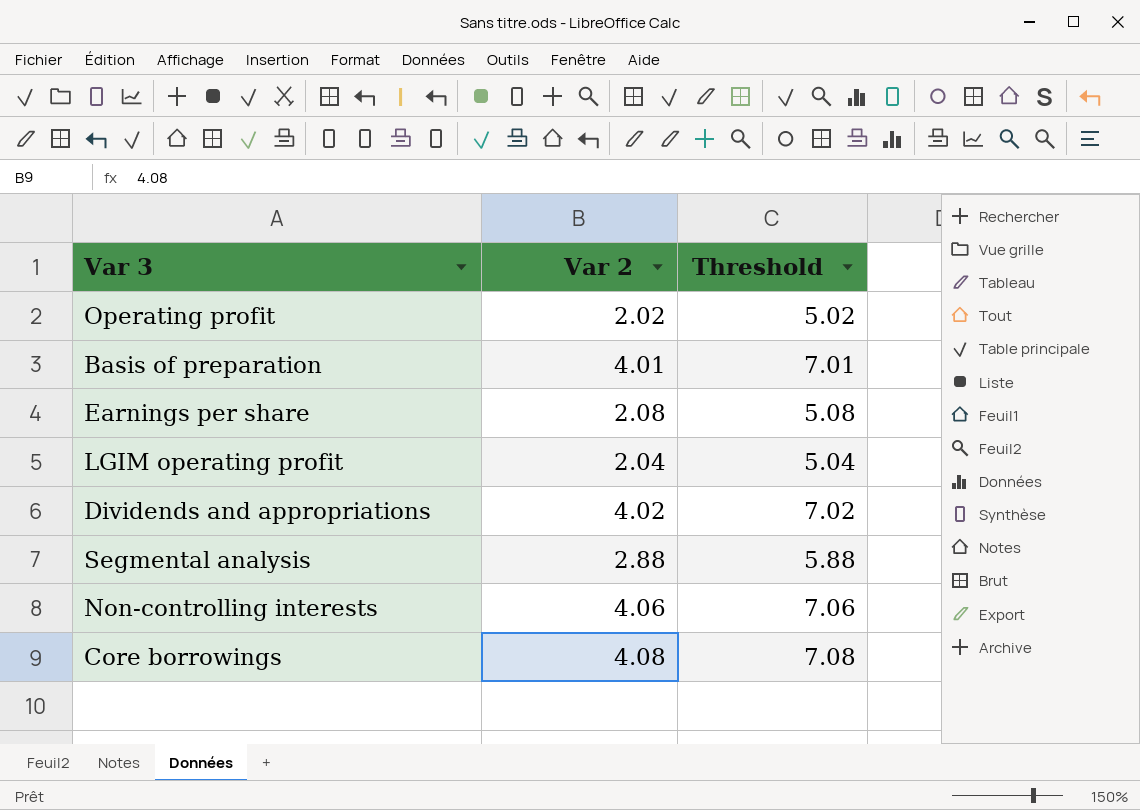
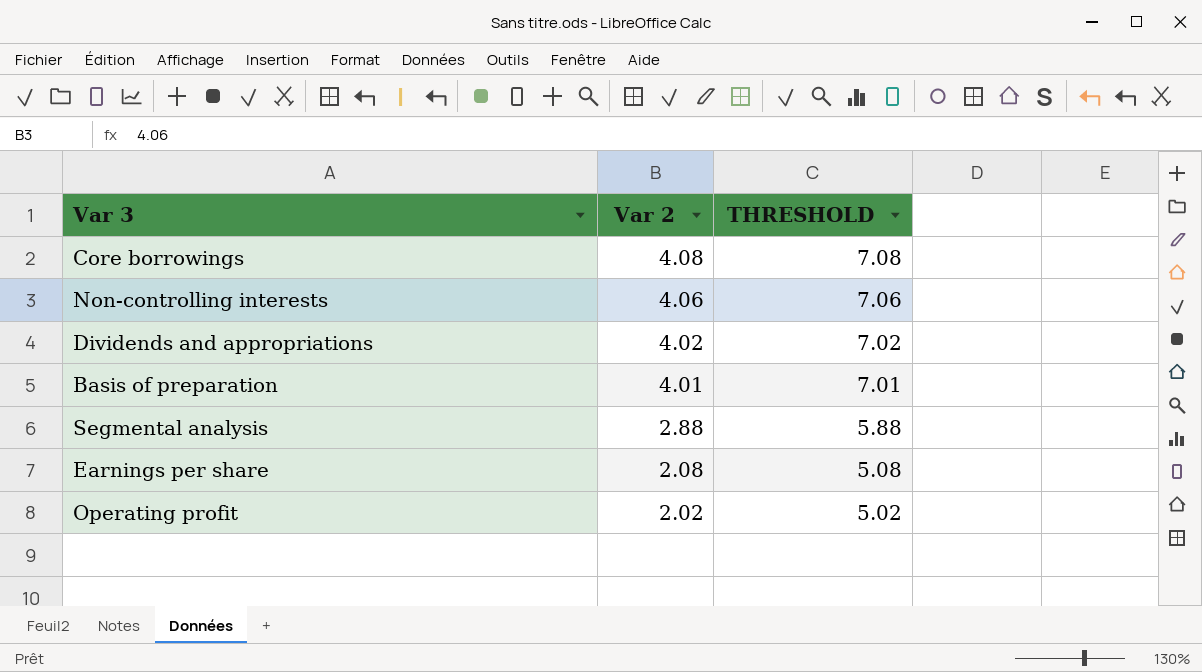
row order: none -> Var 2 descending
column name: Threshold -> THRESHOLD
row LGIM operating profit: 2.04 | 5.04 -> none

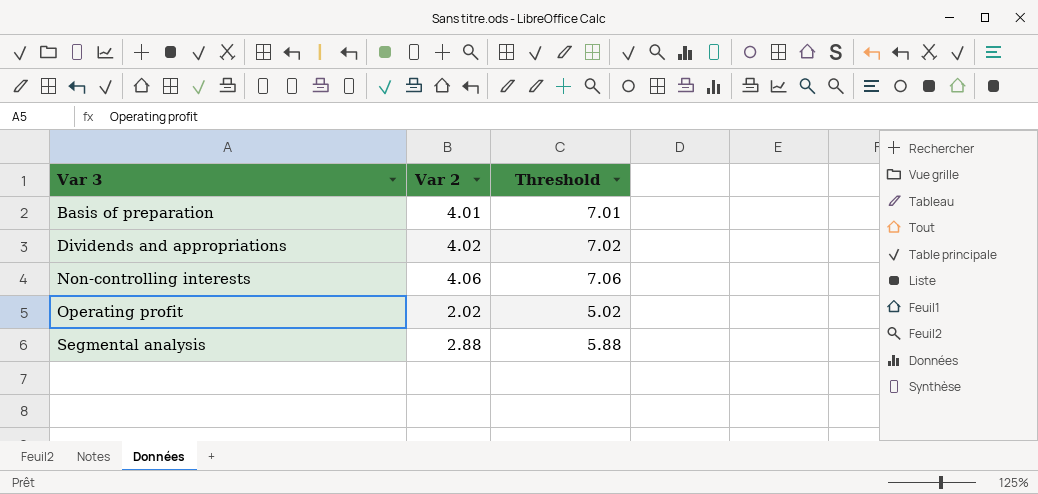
row order: Var 2 descending -> Var 3 ascending
column name: THRESHOLD -> Threshold
row Core borrowings: 4.08 | 7.08 -> none
row Earnings per share: 2.08 | 5.08 -> none

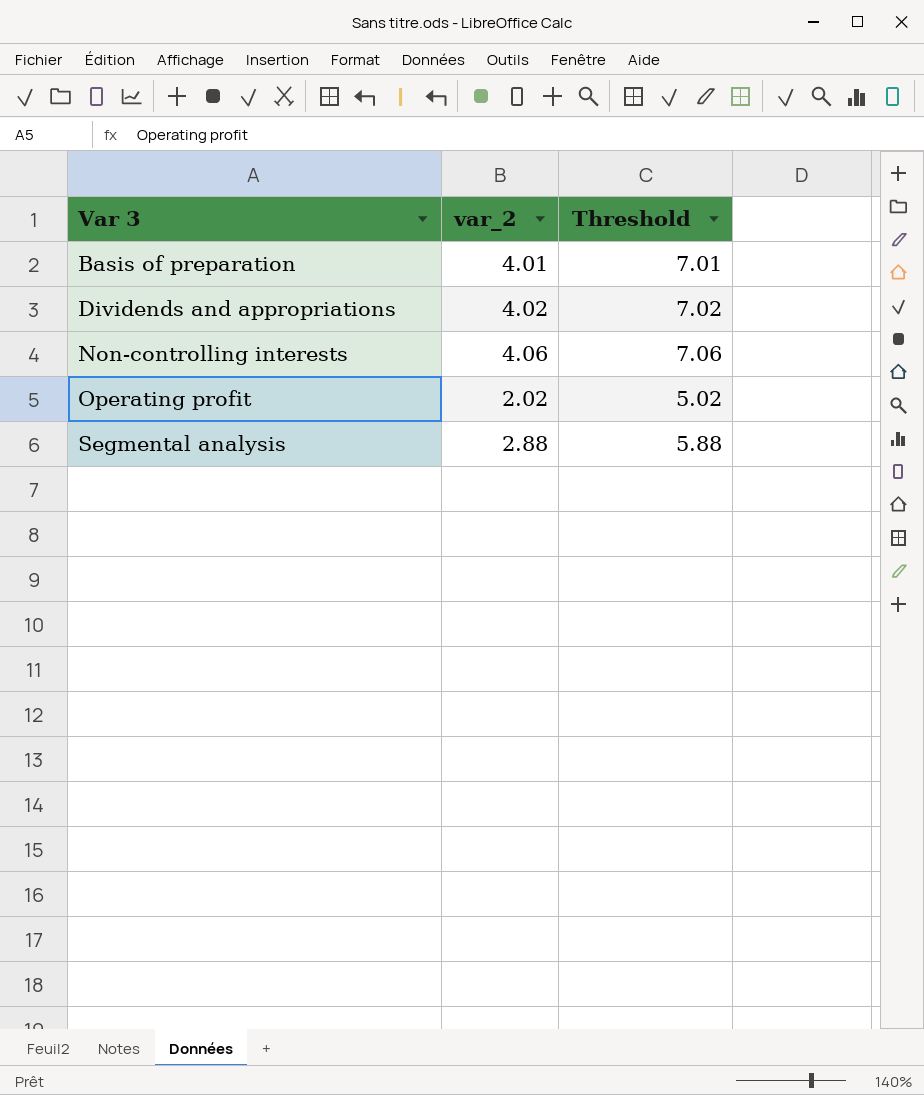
column name: Var 2 -> var_2

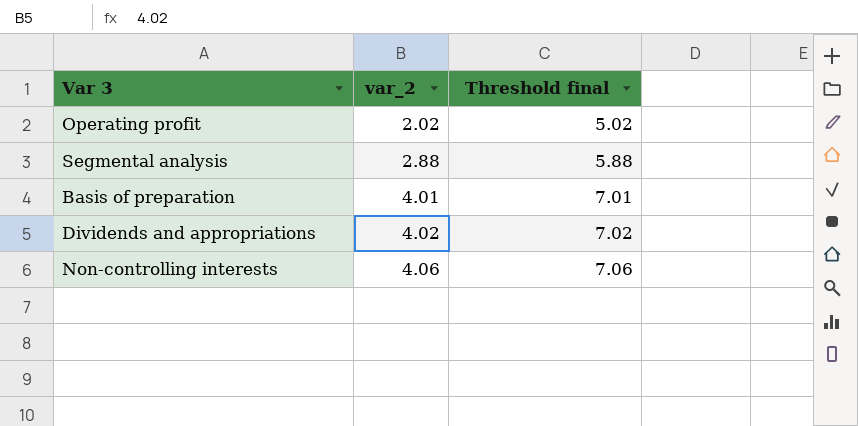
row order: Var 3 ascending -> var_2 ascending
column name: Threshold -> Threshold final

